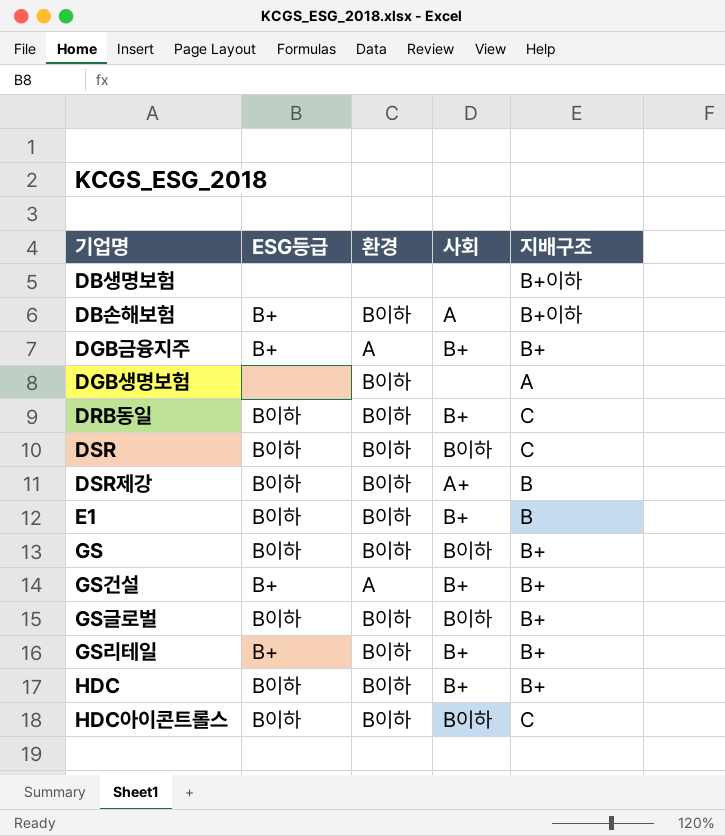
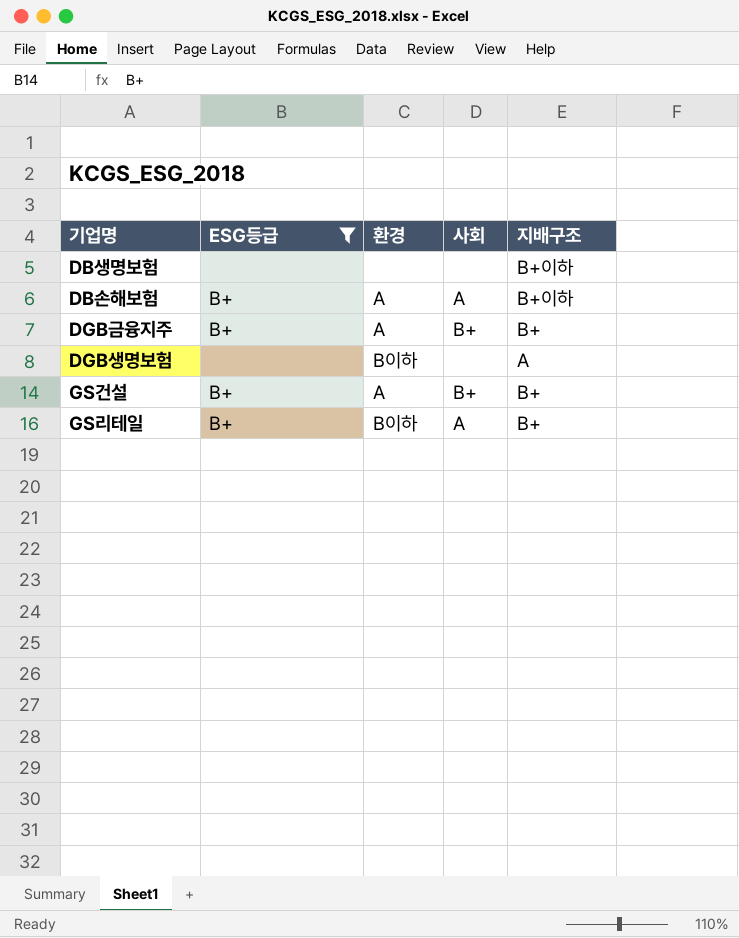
filter: none -> ESG등급 != B이하
DB손해보험 | 환경: B이하 -> A
GS리테일 | 사회: B+ -> A

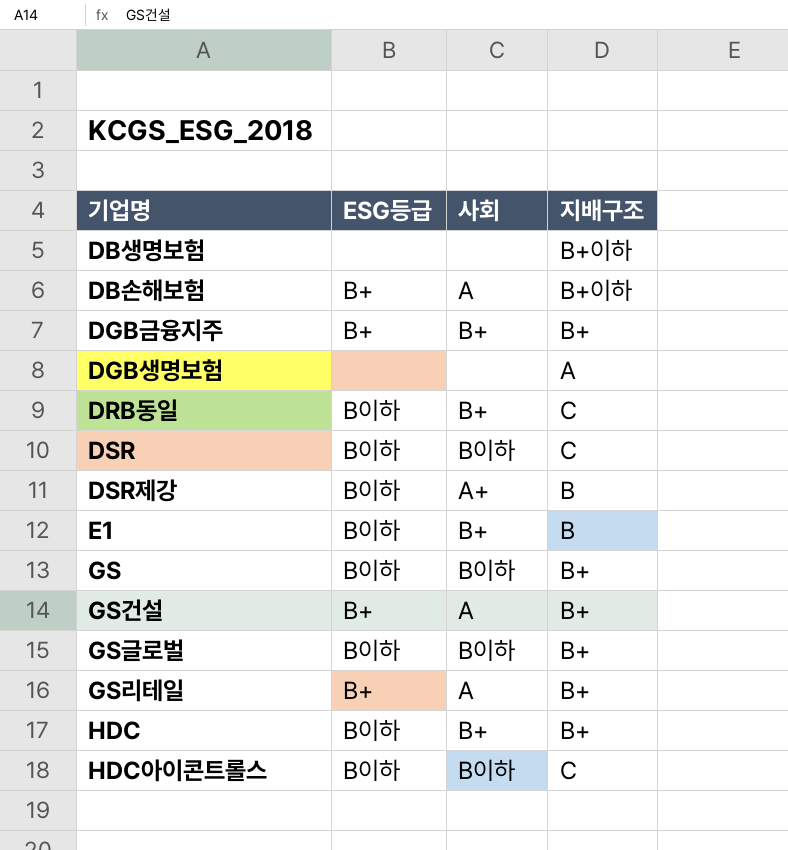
filter: ESG등급 != B이하 -> none
column 환경 | position: 3 -> none
GS건설 | 사회: B+ -> A

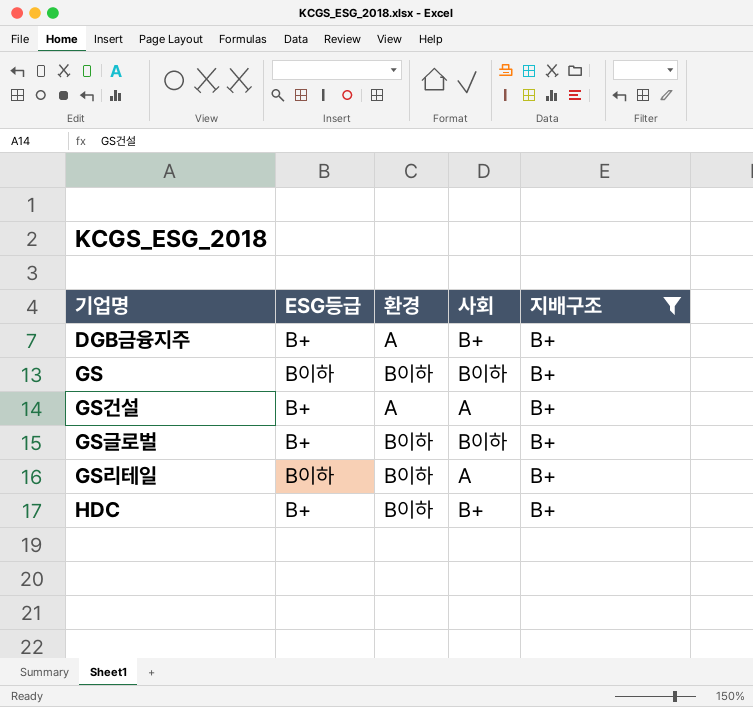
filter: none -> 지배구조 = B+
column 환경 | position: none -> 3
GS글로벌 | ESG등급: B이하 -> B+
GS리테일 | ESG등급: B+ -> B이하
HDC | ESG등급: B이하 -> B+

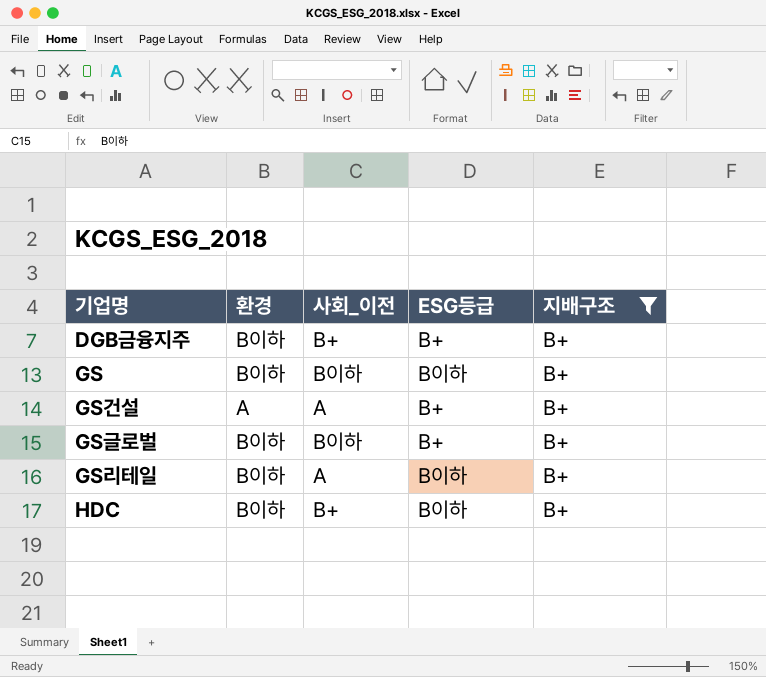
column name: 사회 -> 사회_이전
column ESG등급 | position: 2 -> 4
DGB금융지주 | 환경: A -> B이하
HDC | ESG등급: B+ -> B이하

